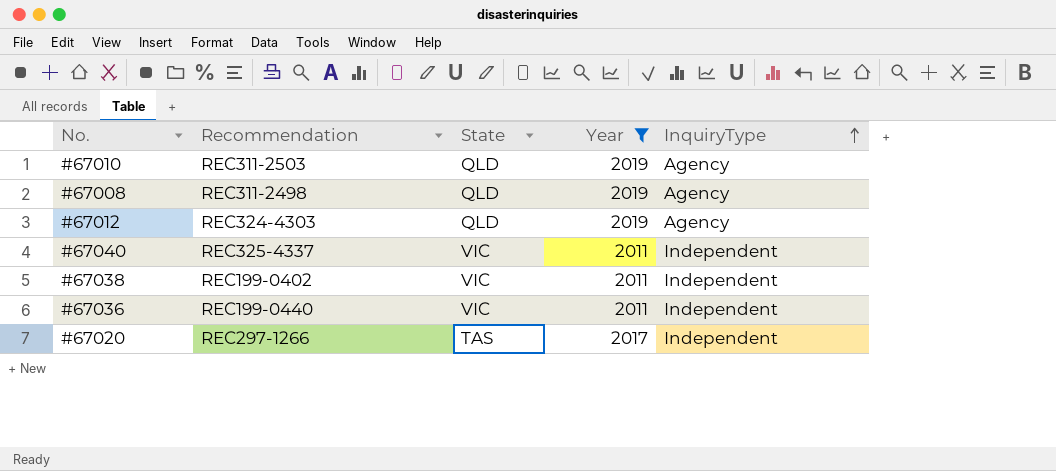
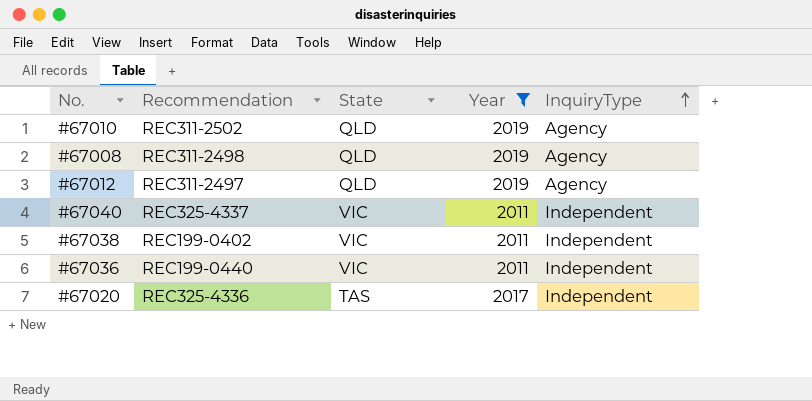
#67010 | Recommendation: REC311-2503 -> REC311-2502
#67012 | Recommendation: REC324-4303 -> REC311-2497
#67020 | Recommendation: REC297-1266 -> REC325-4336

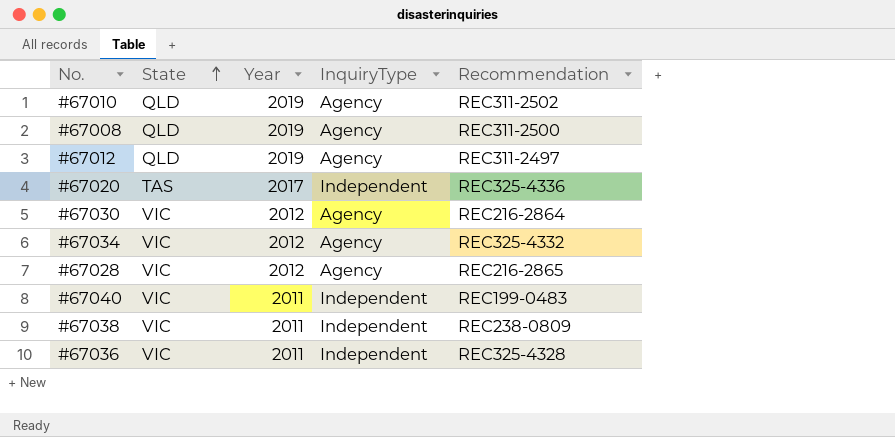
filter: Year != 2012 -> none
row order: InquiryType ascending -> State ascending
column Recommendation | position: 2 -> 5
#67008 | Recommendation: REC311-2498 -> REC311-2500
#67040 | Recommendation: REC325-4337 -> REC199-0483
#67038 | Recommendation: REC199-0402 -> REC238-0809
#67036 | Recommendation: REC199-0440 -> REC325-4328

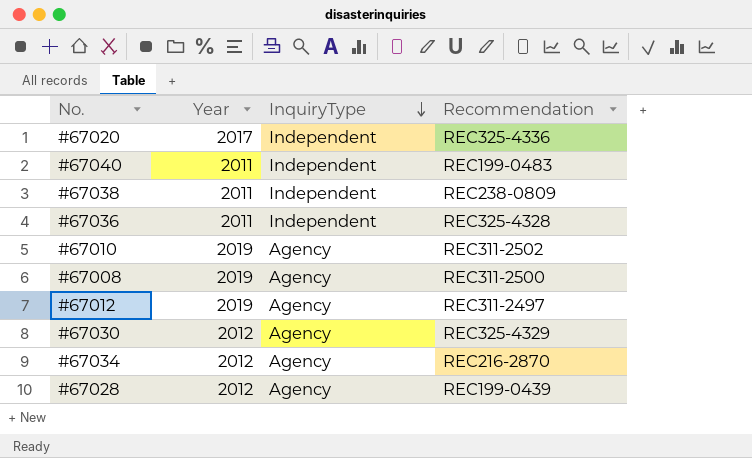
row order: State ascending -> InquiryType descending
column State | position: 2 -> none
#67030 | Recommendation: REC216-2864 -> REC325-4329
#67034 | Recommendation: REC325-4332 -> REC216-2870
#67028 | Recommendation: REC216-2865 -> REC199-0439

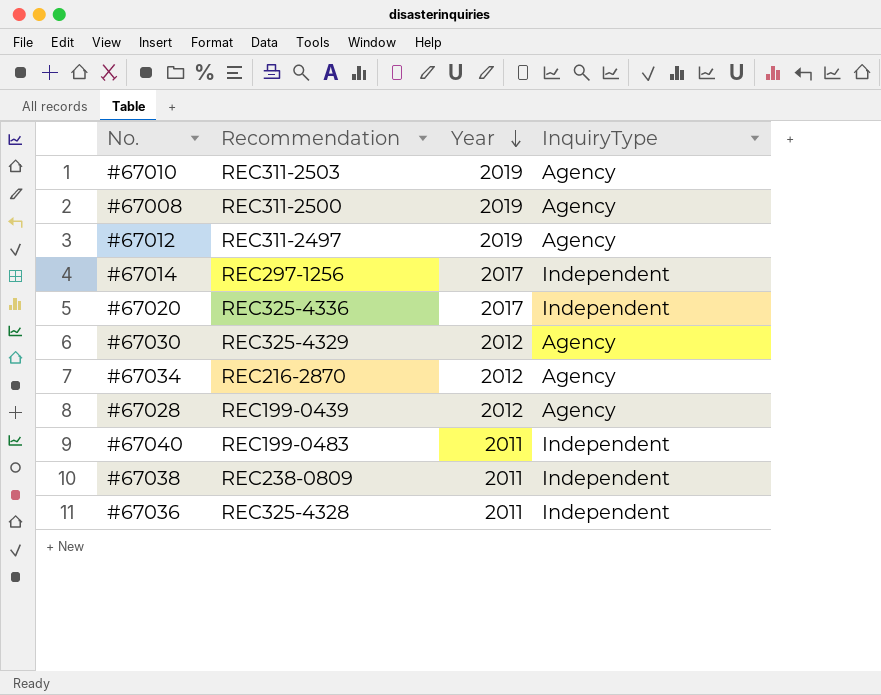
row order: InquiryType descending -> Year descending
column Recommendation | position: 4 -> 2
#67010 | Recommendation: REC311-2502 -> REC311-2503
row #67014: none -> REC297-1256 | 2017 | Independent

